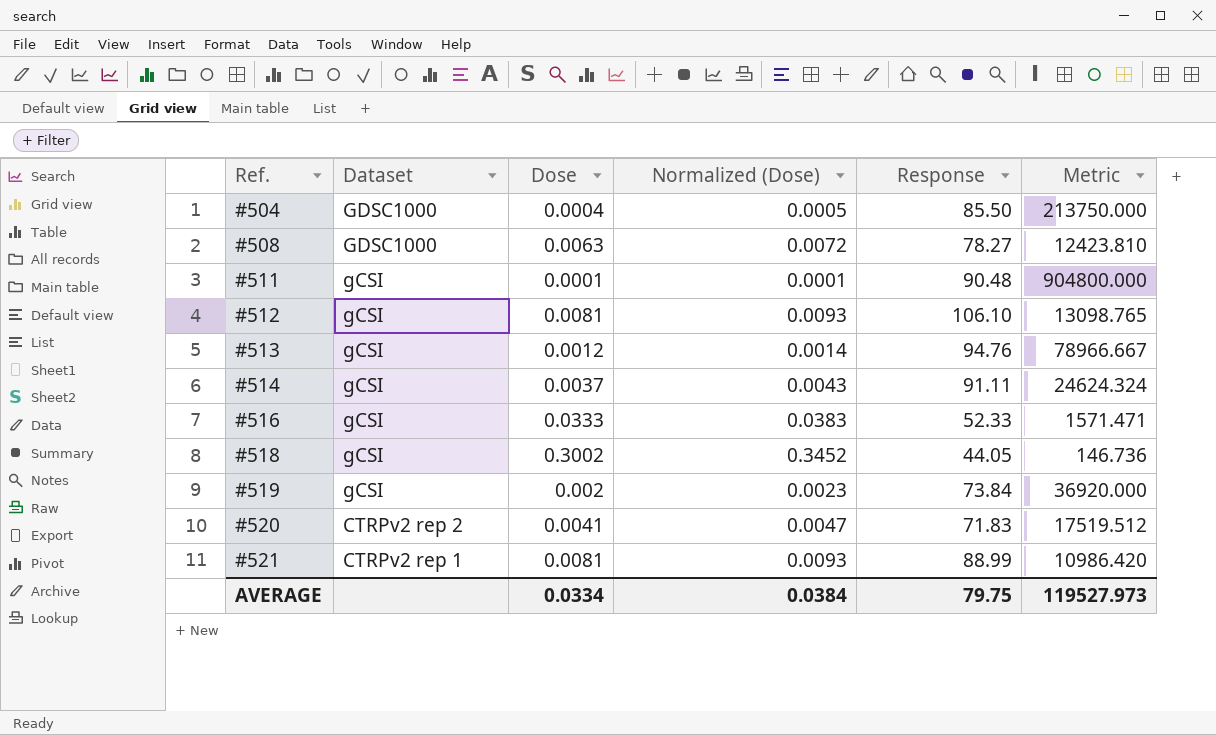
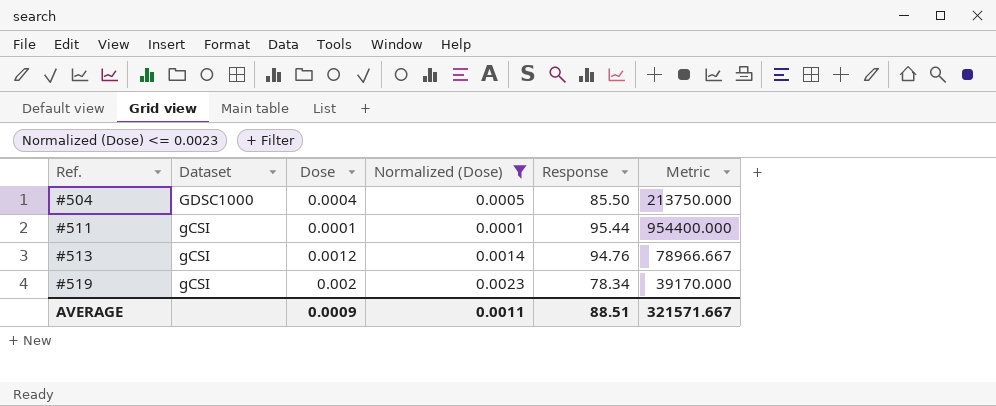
filter: none -> Normalized (Dose) <= 0.0023
#511 | Response: 90.48 -> 95.44
#511 | Metric: 904800.000 -> 954400.000
#519 | Response: 73.84 -> 78.34
#519 | Metric: 36920.000 -> 39170.000
AVERAGE | Dose: 0.0334 -> 0.0009
AVERAGE | Normalized (Dose): 0.0384 -> 0.0011
AVERAGE | Response: 79.75 -> 88.51
AVERAGE | Metric: 119527.973 -> 321571.667

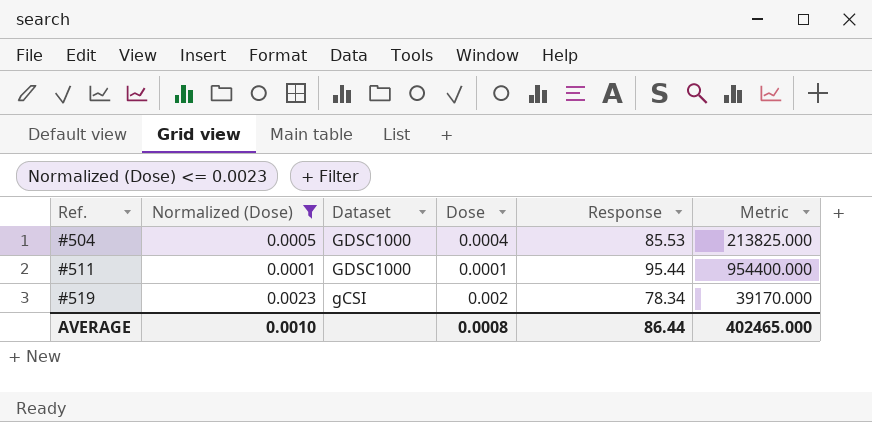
column Normalized (Dose) | position: 4 -> 2
row #513: gCSI | 0.0012 | 0.0014 | 94.76 | 78966.667 -> none
#504 | Response: 85.50 -> 85.53
#504 | Metric: 213750.000 -> 213825.000
#511 | Dataset: gCSI -> GDSC1000
AVERAGE | Normalized (Dose): 0.0011 -> 0.0010
AVERAGE | Dose: 0.0009 -> 0.0008
AVERAGE | Response: 88.51 -> 86.44
AVERAGE | Metric: 321571.667 -> 402465.000

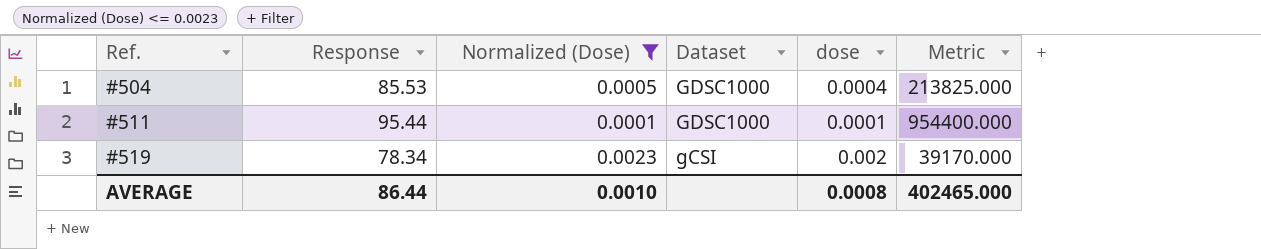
column Response | position: 5 -> 2
column name: Dose -> dose

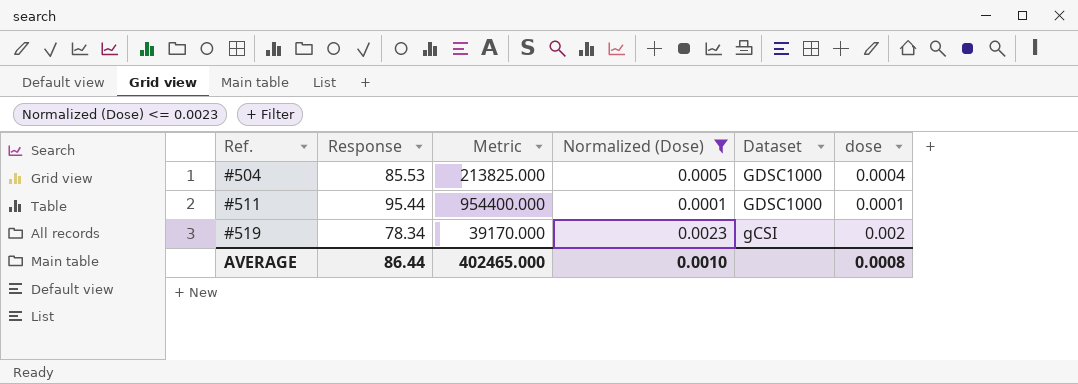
column Metric | position: 6 -> 3

